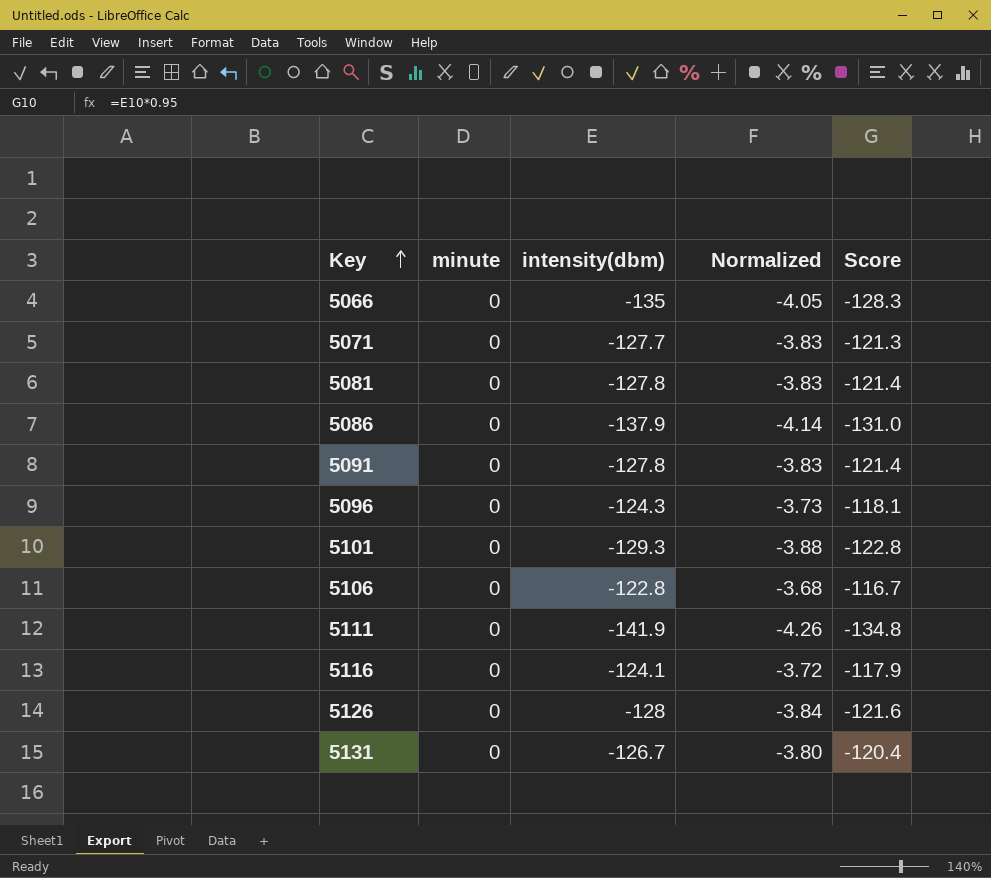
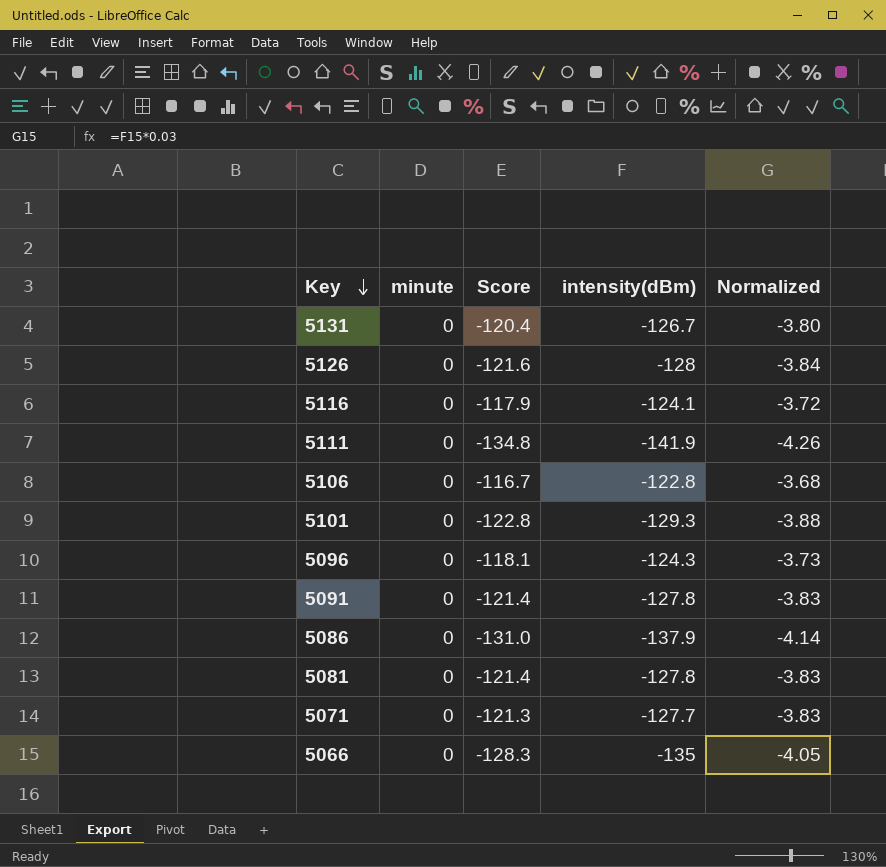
row order: Key ascending -> Key descending
column Score | position: 5 -> 3
column name: intensity(dbm) -> intensity(dBm)

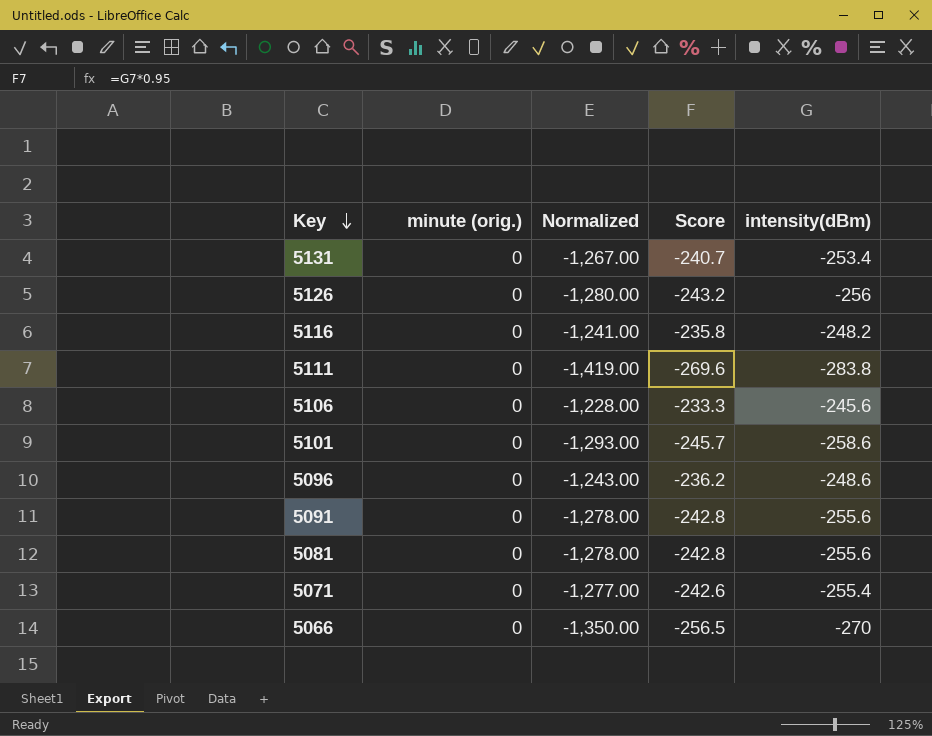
column name: minute -> minute (orig.)
column Normalized | formula: [intensity(dBm)] * 0.03 -> [intensity(dBm)] * 5
column Normalized | position: 5 -> 3
row 5086: 0 | -131.0 | -137.9 | -4.14 -> none
5131 | Score: -120.4 -> -240.7
5131 | intensity(dBm): -126.7 -> -253.4
5126 | Score: -121.6 -> -243.2
5126 | intensity(dBm): -128 -> -256
5116 | Score: -117.9 -> -235.8
5116 | intensity(dBm): -124.1 -> -248.2
5111 | Score: -134.8 -> -269.6
5111 | intensity(dBm): -141.9 -> -283.8
5106 | Score: -116.7 -> -233.3
5106 | intensity(dBm): -122.8 -> -245.6
5101 | Score: -122.8 -> -245.7
5101 | intensity(dBm): -129.3 -> -258.6
5096 | Score: -118.1 -> -236.2
5096 | intensity(dBm): -124.3 -> -248.6
5091 | Score: -121.4 -> -242.8
5091 | intensity(dBm): -127.8 -> -255.6
5081 | Score: -121.4 -> -242.8
5081 | intensity(dBm): -127.8 -> -255.6
5071 | Score: -121.3 -> -242.6
5071 | intensity(dBm): -127.7 -> -255.4
5066 | Score: -128.3 -> -256.5
5066 | intensity(dBm): -135 -> -270

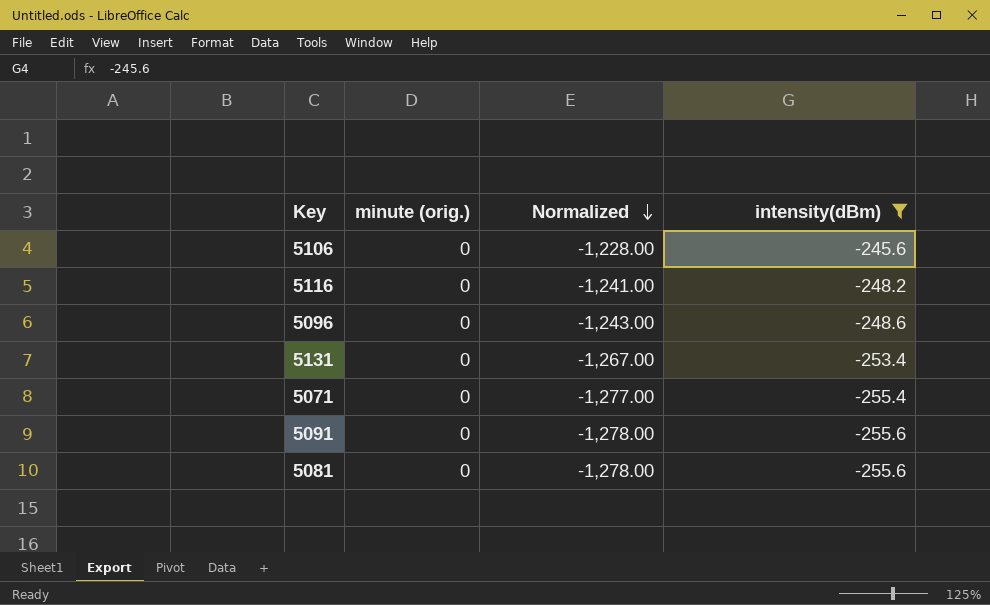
filter: none -> intensity(dBm) >= -255.6
row order: Key descending -> Normalized descending
column Score | formula: [intensity(dBm)] * 0.95 -> none

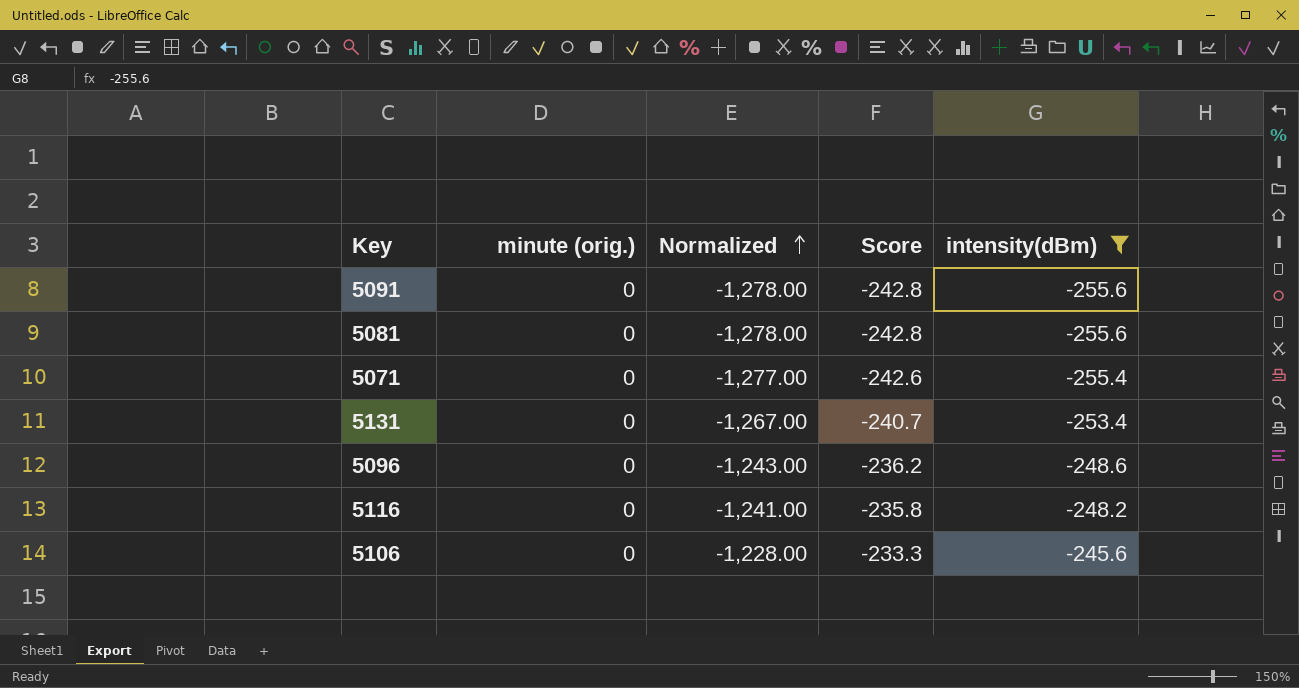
row order: Normalized descending -> Normalized ascending
column Score | formula: none -> [intensity(dBm)] * 0.95

